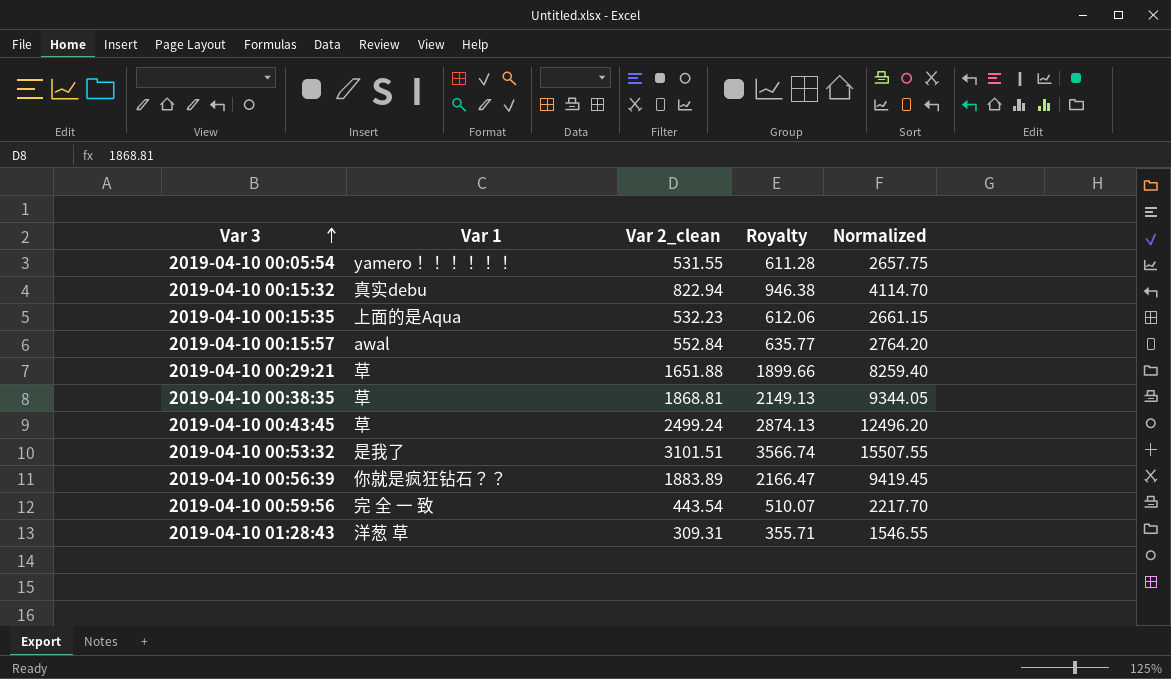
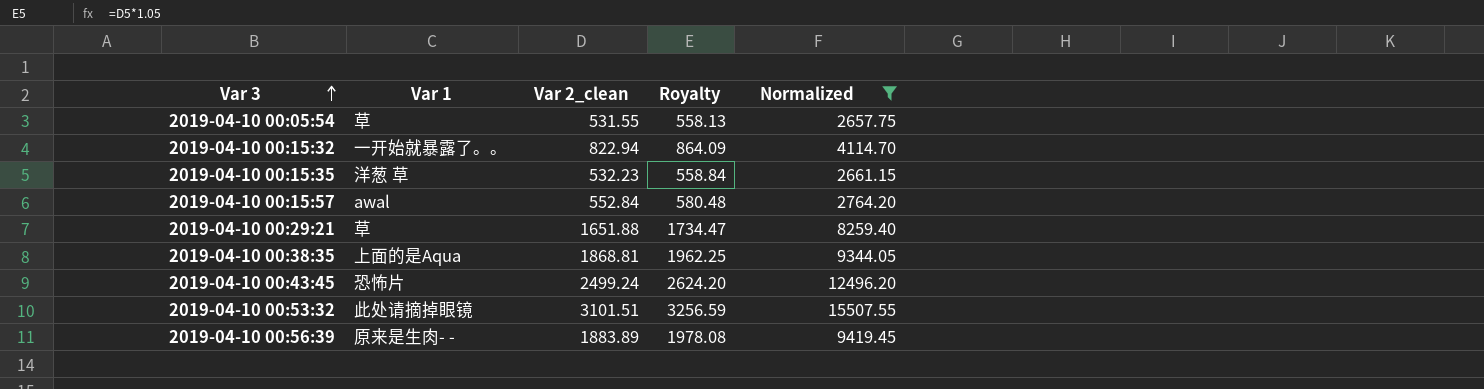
filter: none -> Normalized >= 2657.75
column Royalty | formula: [Var 2_clean] * 1.15 -> [Var 2_clean] * 1.05
2019-04-10 00:05:54 | Var 1: yamero！！！！！！ -> 草
2019-04-10 00:15:32 | Var 1: 真实debu -> 一开始就暴露了。。
2019-04-10 00:15:35 | Var 1: 上面的是Aqua -> 洋葱 草
2019-04-10 00:38:35 | Var 1: 草 -> 上面的是Aqua
2019-04-10 00:43:45 | Var 1: 草 -> 恐怖片
2019-04-10 00:53:32 | Var 1: 是我了 -> 此处请摘掉眼镜
2019-04-10 00:56:39 | Var 1: 你就是疯狂钻石？？ -> 原来是生肉- -

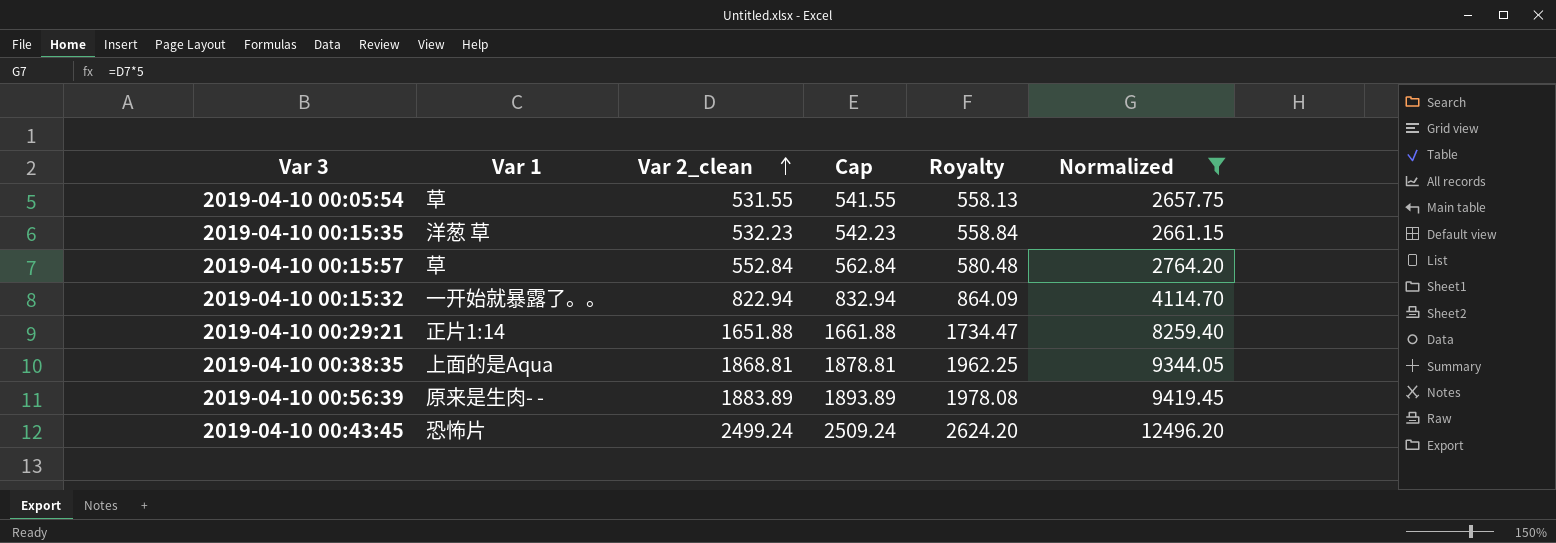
row order: Var 3 ascending -> Var 2_clean ascending
column Cap | formula: none -> [Var 2_clean] + 10
row 2019-04-10 00:53:32: 此处请摘掉眼镜 | 3101.51 | 3256.59 | 15507.55 -> none
2019-04-10 00:15:57 | Var 1: awal -> 草
2019-04-10 00:29:21 | Var 1: 草 -> 正片1:14

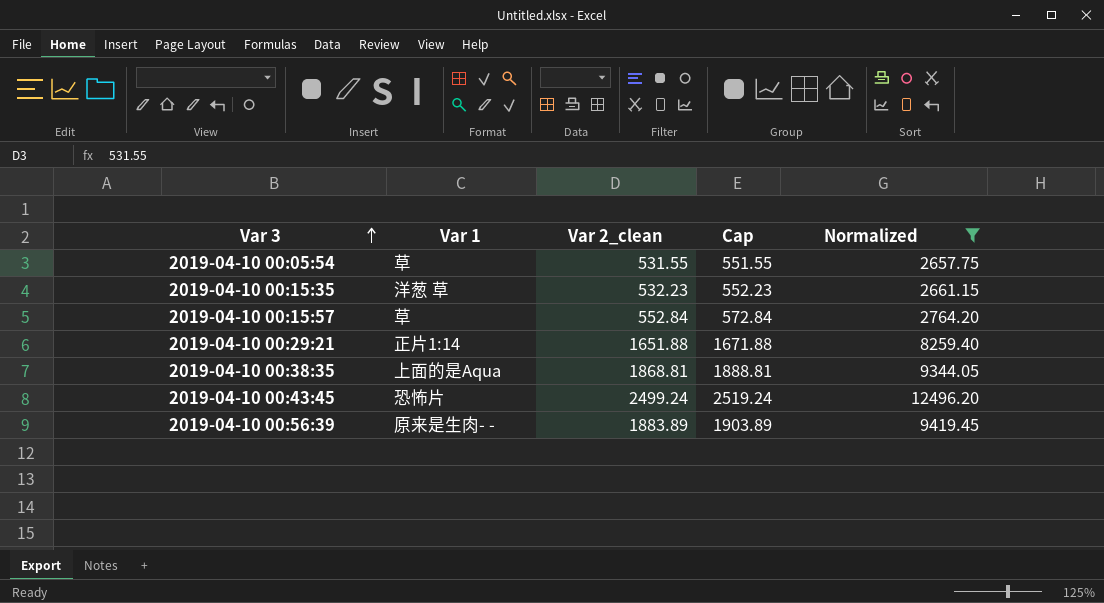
row order: Var 2_clean ascending -> Var 3 ascending
column Royalty | formula: [Var 2_clean] * 1.05 -> none
column Cap | formula: [Var 2_clean] + 10 -> [Var 2_clean] + 20
row 2019-04-10 00:15:32: 一开始就暴露了。。 | 822.94 | 832.94 | 864.09 | 4114.70 -> none

